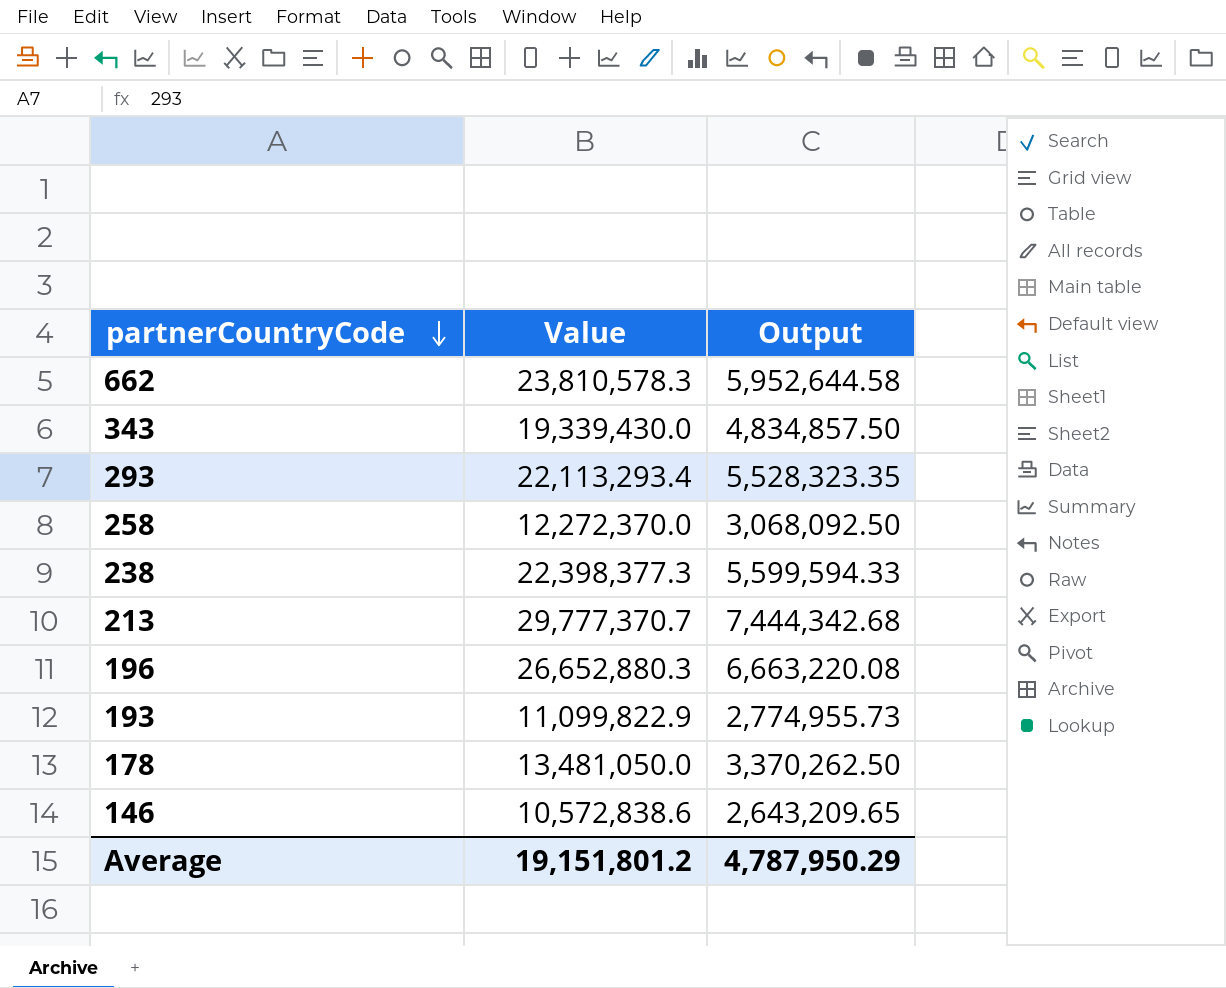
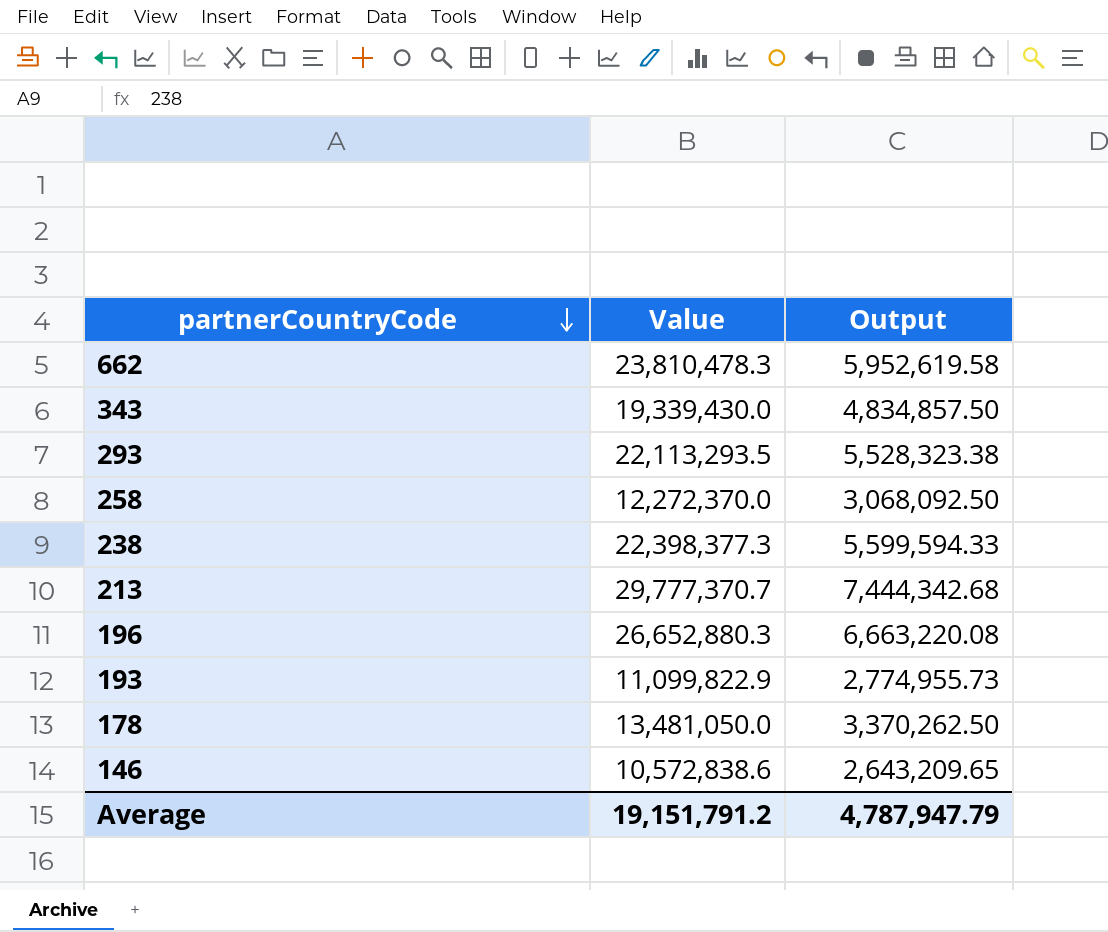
662 | Value: 23,810,578.3 -> 23,810,478.3
662 | Output: 5,952,644.58 -> 5,952,619.58
293 | Value: 22,113,293.4 -> 22,113,293.5
293 | Output: 5,528,323.35 -> 5,528,323.38
Average | Value: 19,151,801.2 -> 19,151,791.2
Average | Output: 4,787,950.29 -> 4,787,947.79

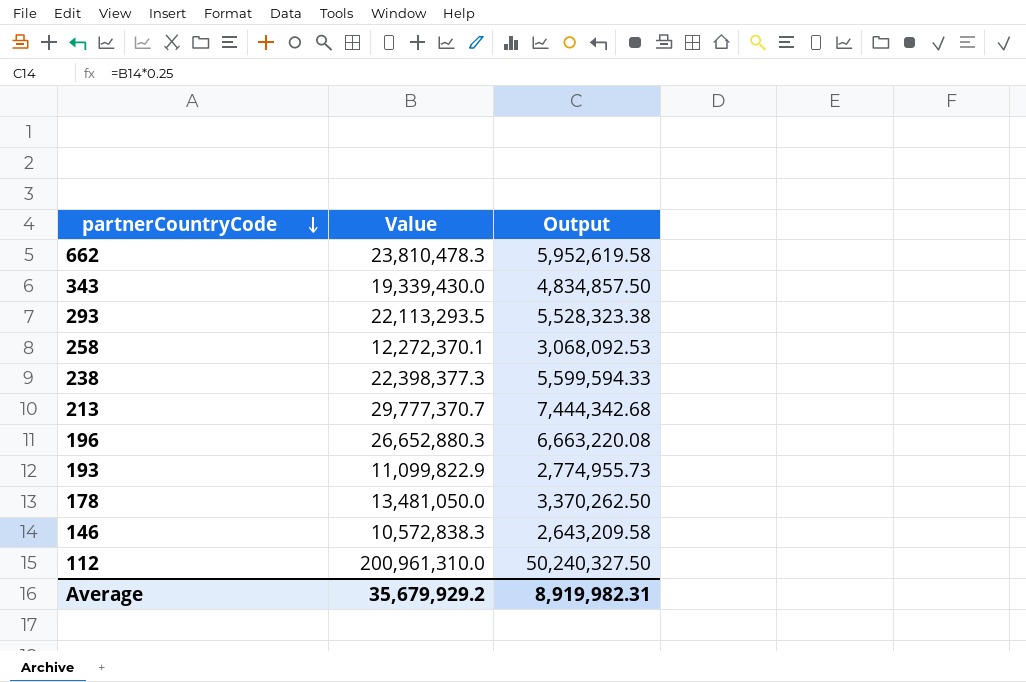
258 | Value: 12,272,370.0 -> 12,272,370.1
258 | Output: 3,068,092.50 -> 3,068,092.53
146 | Value: 10,572,838.6 -> 10,572,838.3
146 | Output: 2,643,209.65 -> 2,643,209.58
row 112: none -> 200,961,310.0 | 50,240,327.50
Average | Value: 19,151,791.2 -> 35,679,929.2
Average | Output: 4,787,947.79 -> 8,919,982.31

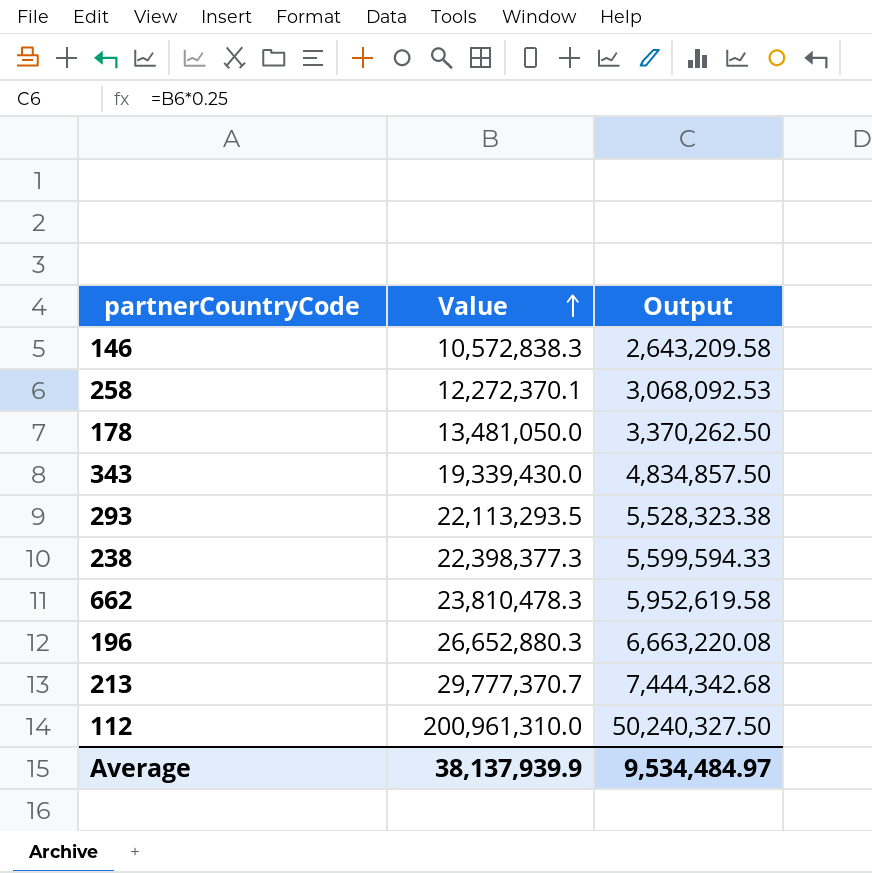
row order: partnerCountryCode descending -> Value ascending
row 193: 11,099,822.9 | 2,774,955.73 -> none
Average | Value: 35,679,929.2 -> 38,137,939.9
Average | Output: 8,919,982.31 -> 9,534,484.97

